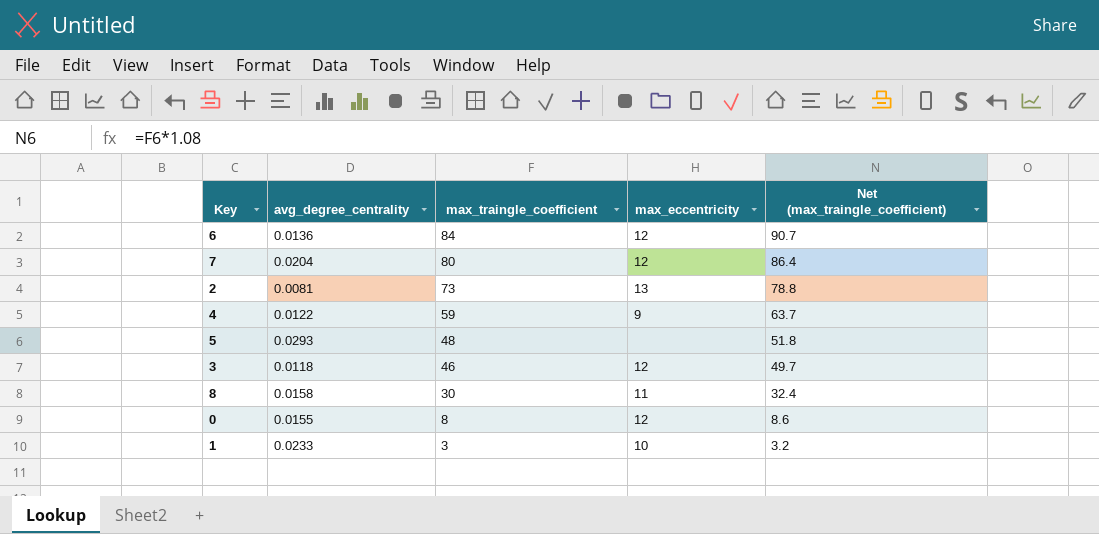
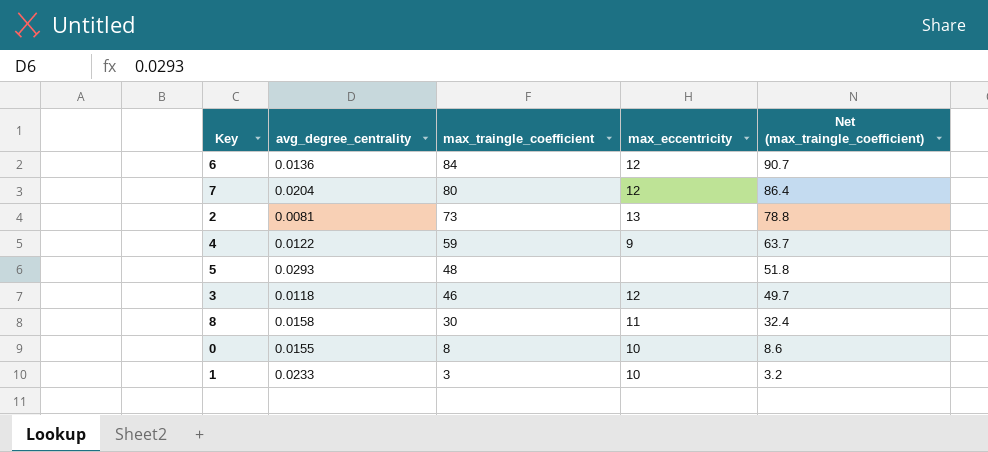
0 | max_eccentricity: 12 -> 10

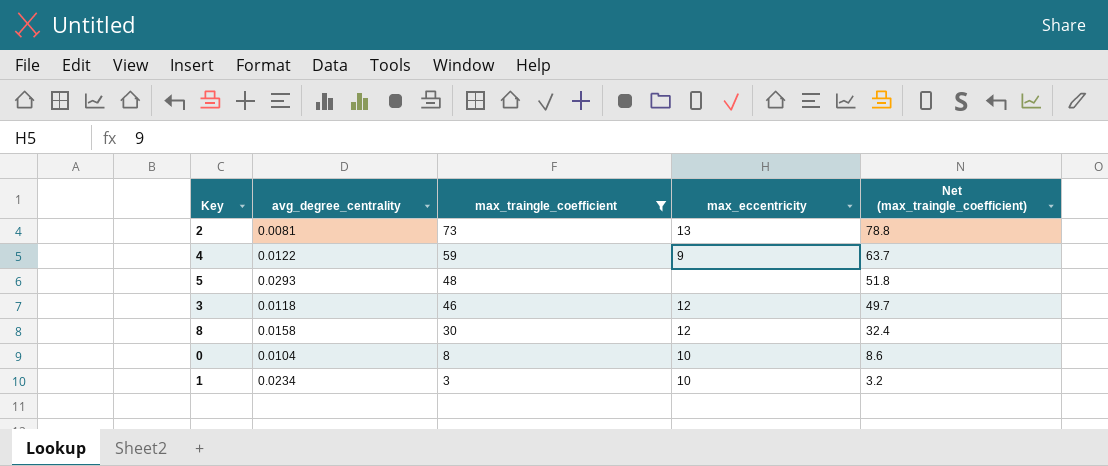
filter: none -> max_traingle_coefficient <= 73
8 | max_eccentricity: 11 -> 12
0 | avg_degree_centrality: 0.0155 -> 0.0104
1 | avg_degree_centrality: 0.0233 -> 0.0234

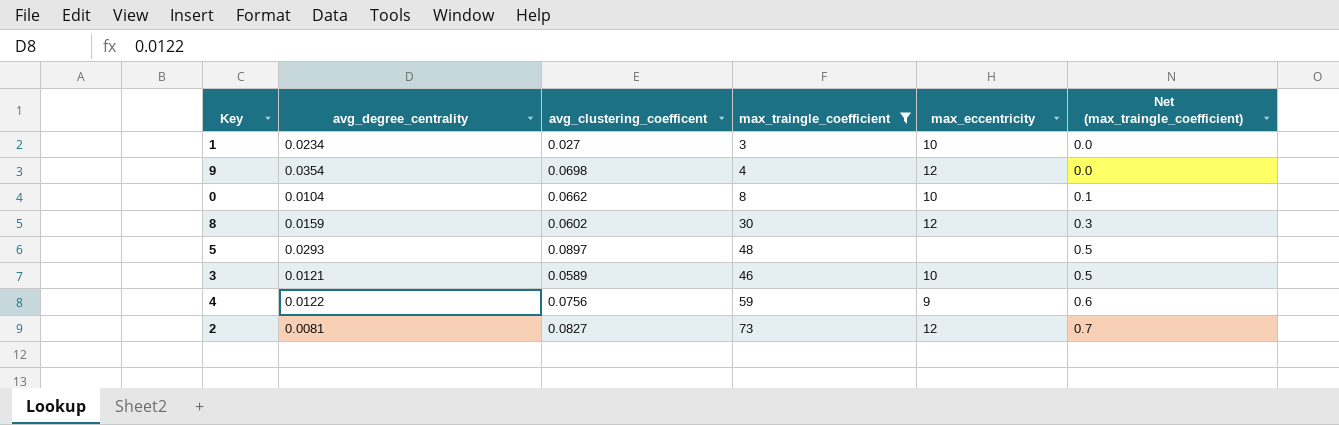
row order: max_traingle_coefficient descending -> Net (max_traingle_coefficient) ascending
column avg_clustering_coefficent | position: none -> 3
column Net (max_traingle_coefficient) | formula: [max_traingle_coefficient] * 1.08 -> [max_traingle_coefficient] * 0.01
row 9: none -> 0.0354 | 0.0698 | 4 | 12 | 0.0
8 | avg_degree_centrality: 0.0158 -> 0.0159
3 | avg_degree_centrality: 0.0118 -> 0.0121
3 | max_eccentricity: 12 -> 10
2 | max_eccentricity: 13 -> 12

